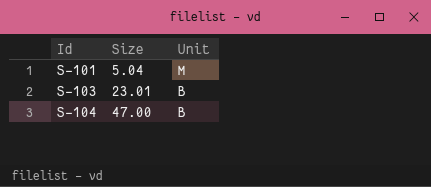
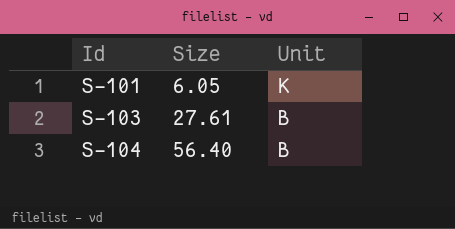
S-101 | Size: 5.04 -> 6.05
S-101 | Unit: M -> K
S-103 | Size: 23.01 -> 27.61
S-104 | Size: 47.00 -> 56.40

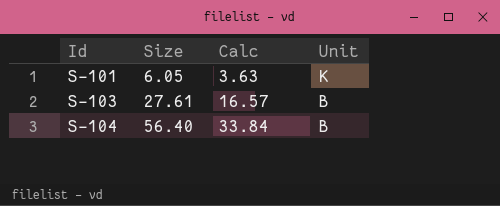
column Calc | formula: none -> [Size] * 0.6

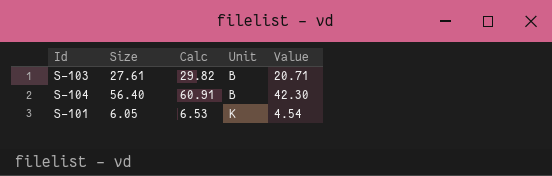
row order: Id ascending -> Unit ascending
column Calc | formula: [Size] * 0.6 -> [Size] * 1.08
column Value | formula: none -> [Size] * 0.75

